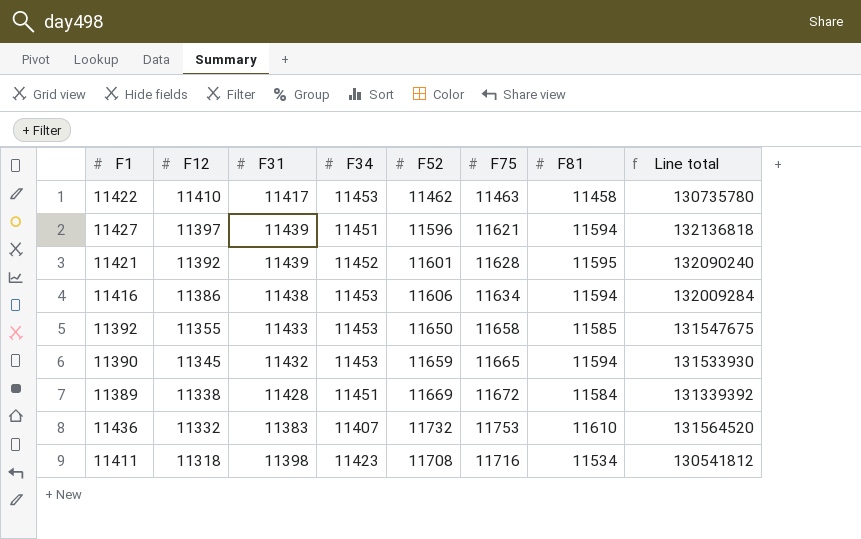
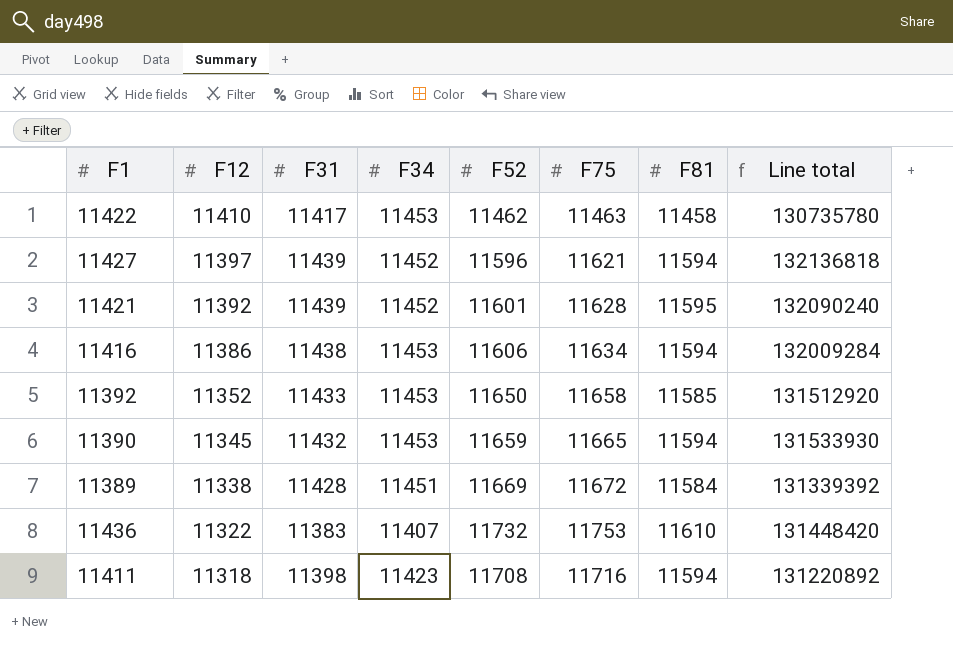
11427 | F34: 11451 -> 11452
11392 | F12: 11355 -> 11352
11392 | Line total: 131547675 -> 131512920
11436 | F12: 11332 -> 11322
11436 | Line total: 131564520 -> 131448420
11411 | F81: 11534 -> 11594
11411 | Line total: 130541812 -> 131220892

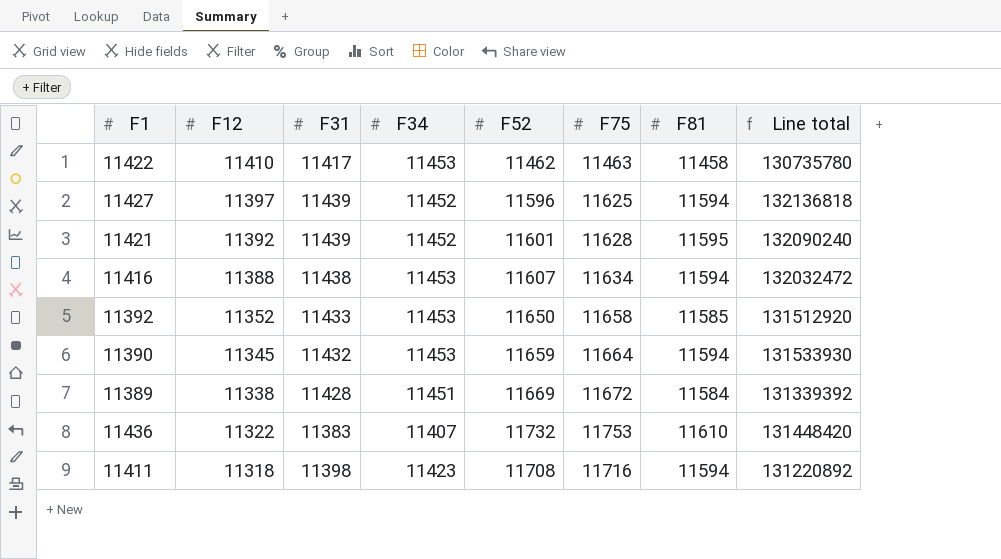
11427 | F75: 11621 -> 11625
11416 | F12: 11386 -> 11388
11416 | F52: 11606 -> 11607
11416 | Line total: 132009284 -> 132032472
11390 | F75: 11665 -> 11664

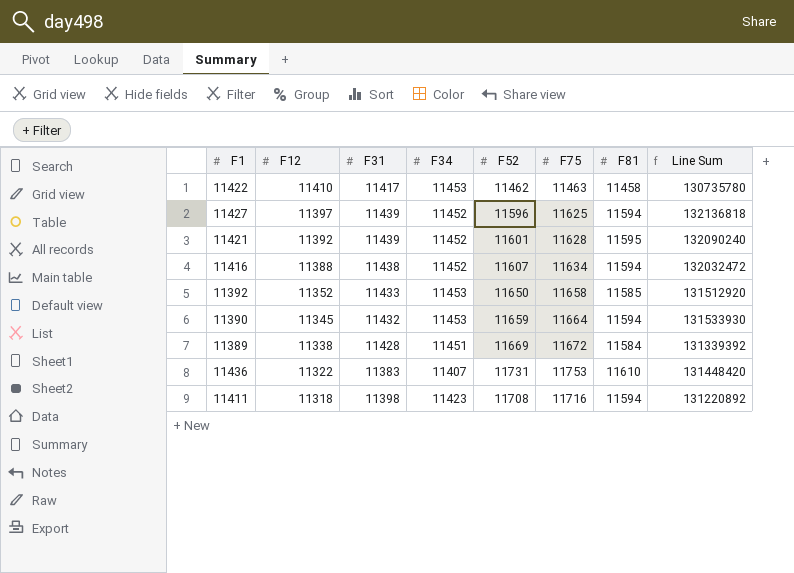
column name: Line total -> Line Sum
11416 | F34: 11453 -> 11452
11436 | F52: 11732 -> 11731

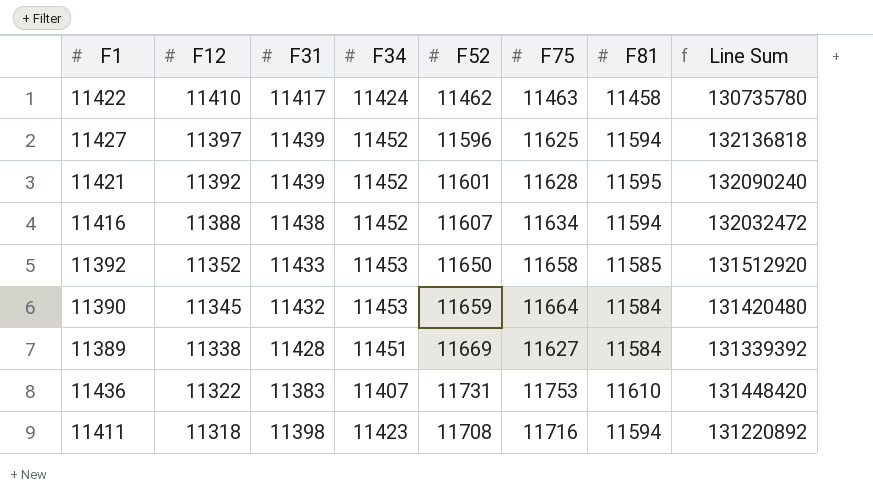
11422 | F34: 11453 -> 11424
11390 | F81: 11594 -> 11584
11390 | Line Sum: 131533930 -> 131420480
11389 | F75: 11672 -> 11627

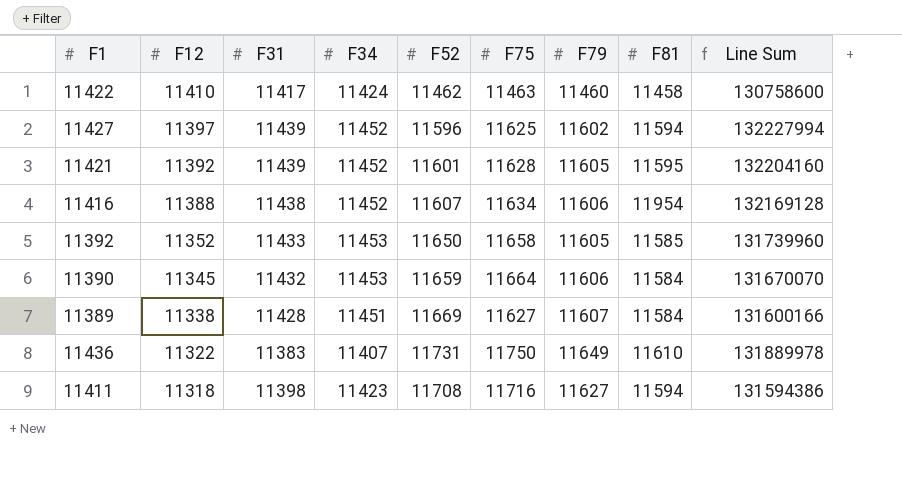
column F79 | position: none -> 7
column Line Sum | formula: [F12] * [F81] -> [F12] * [F79]
11416 | F81: 11594 -> 11954
11436 | F75: 11753 -> 11750

